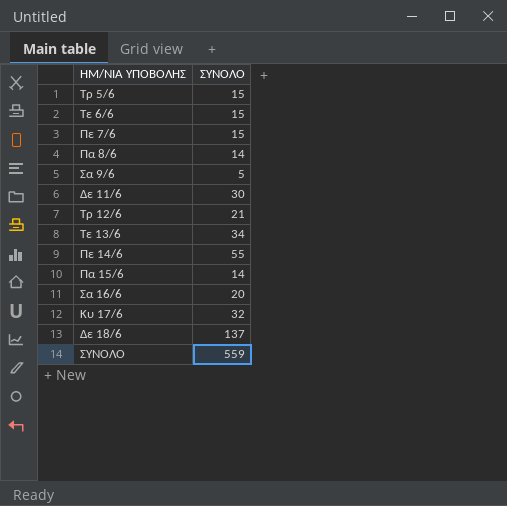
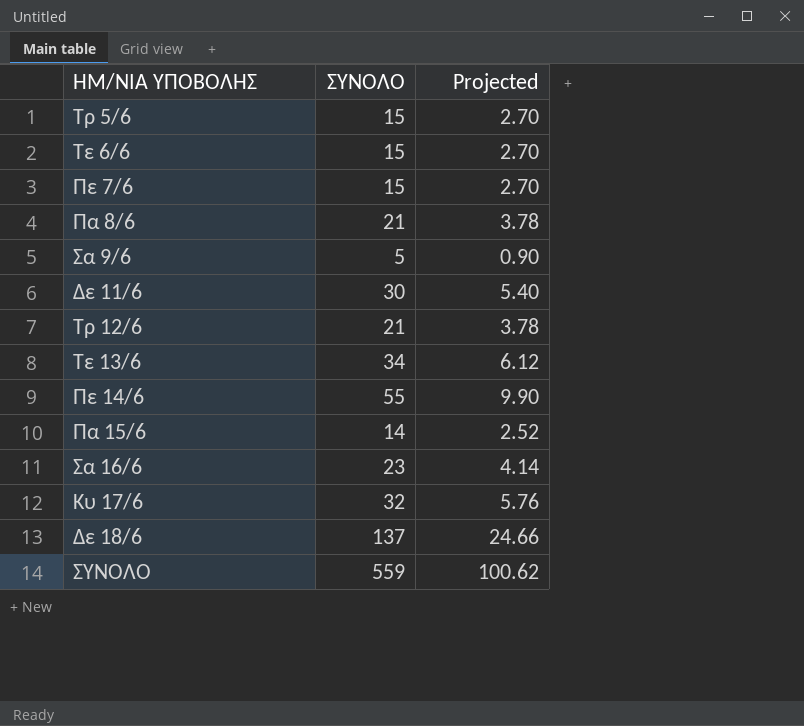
column Projected | formula: none -> [ΣΥΝΟΛΟ] * 0.18
Πα 8/6 | ΣΥΝΟΛΟ: 14 -> 21
Σα 16/6 | ΣΥΝΟΛΟ: 20 -> 23

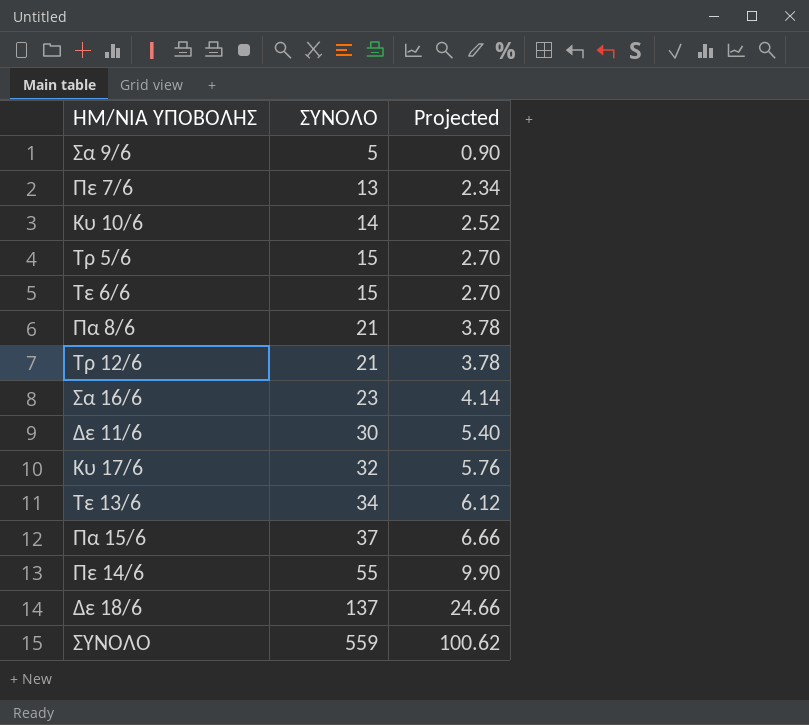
row order: none -> ΣΥΝΟΛΟ ascending
Πε 7/6 | ΣΥΝΟΛΟ: 15 -> 13
Πε 7/6 | Projected: 2.70 -> 2.34
row Κυ 10/6: none -> 14 | 2.52
Πα 15/6 | ΣΥΝΟΛΟ: 14 -> 37
Πα 15/6 | Projected: 2.52 -> 6.66

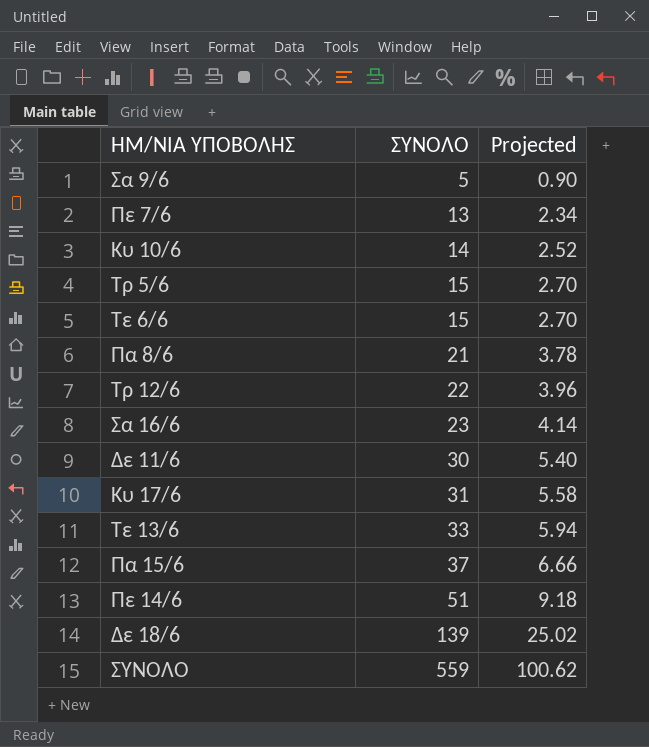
Τρ 12/6 | ΣΥΝΟΛΟ: 21 -> 22
Τρ 12/6 | Projected: 3.78 -> 3.96
Κυ 17/6 | ΣΥΝΟΛΟ: 32 -> 31
Κυ 17/6 | Projected: 5.76 -> 5.58
Τε 13/6 | ΣΥΝΟΛΟ: 34 -> 33
Τε 13/6 | Projected: 6.12 -> 5.94
Πε 14/6 | ΣΥΝΟΛΟ: 55 -> 51
Πε 14/6 | Projected: 9.90 -> 9.18
Δε 18/6 | ΣΥΝΟΛΟ: 137 -> 139
Δε 18/6 | Projected: 24.66 -> 25.02

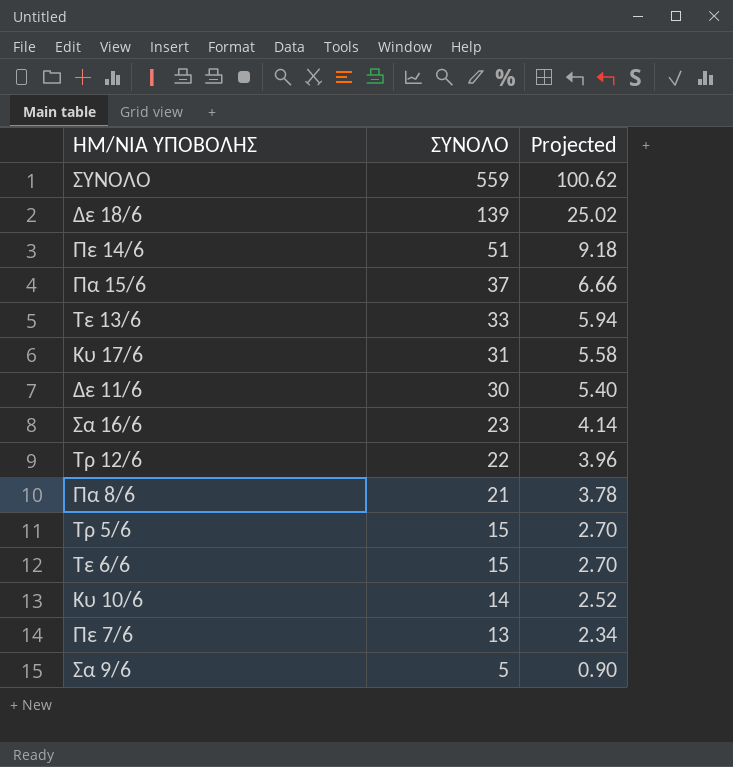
row order: ΣΥΝΟΛΟ ascending -> ΣΥΝΟΛΟ descending

